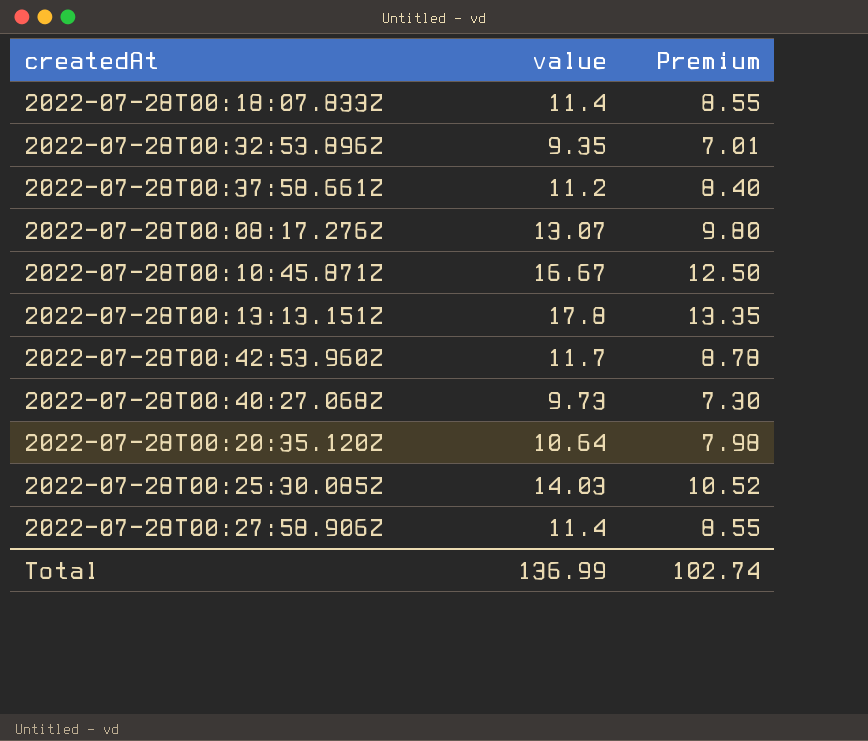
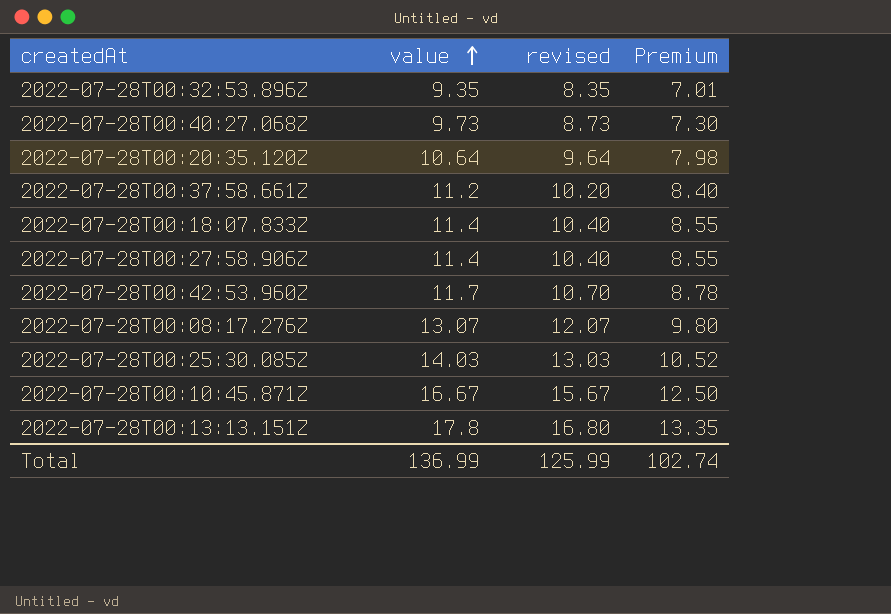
row order: none -> value ascending
column revised | formula: none -> [value] - 1

